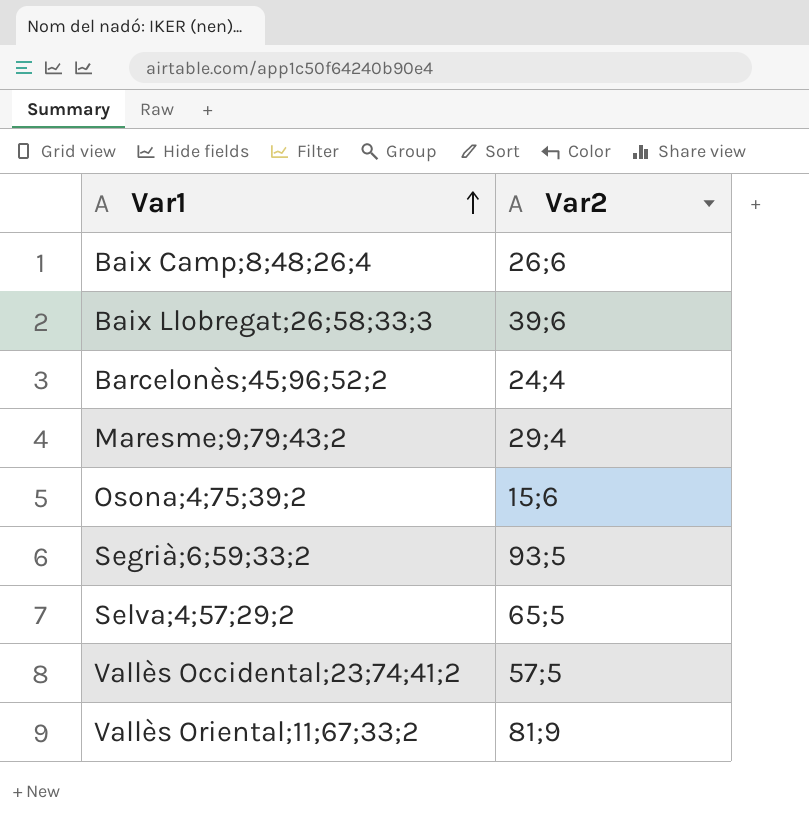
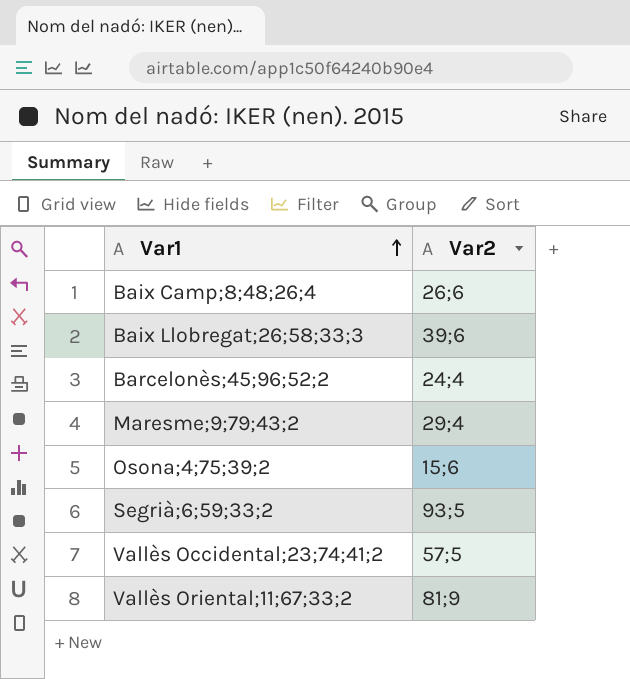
row Selva;4;57;29;2: 65;5 -> none

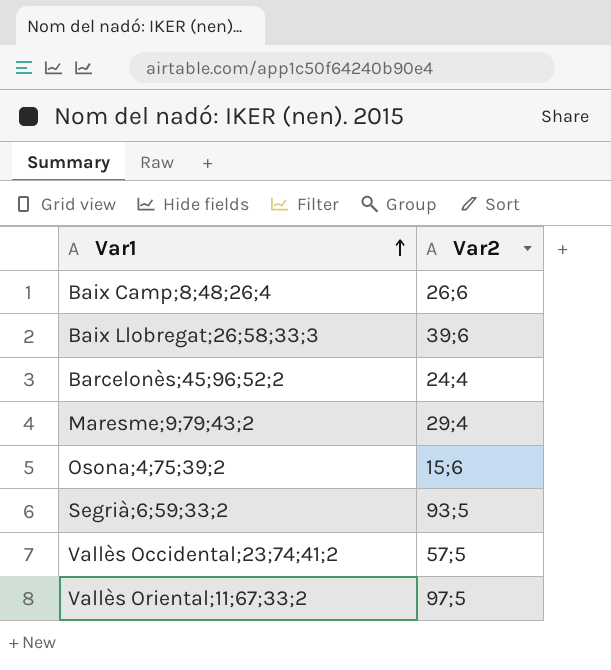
Vallès Oriental;11;67;33;2 | Var2: 81;9 -> 97;5

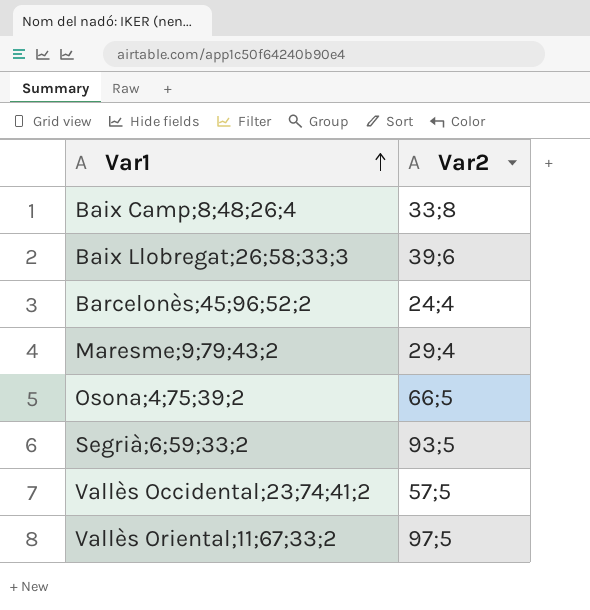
Baix Camp;8;48;26;4 | Var2: 26;6 -> 33;8
Osona;4;75;39;2 | Var2: 15;6 -> 66;5

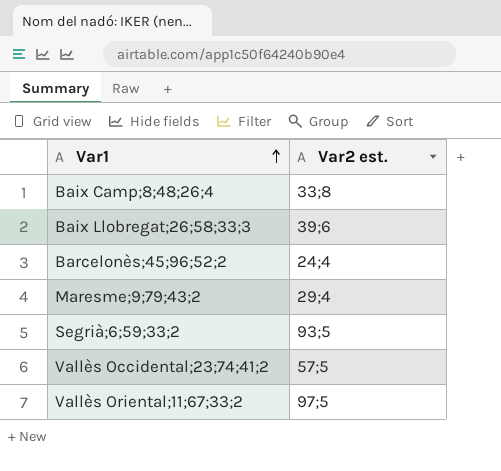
column name: Var2 -> Var2 est.
row Osona;4;75;39;2: 66;5 -> none

